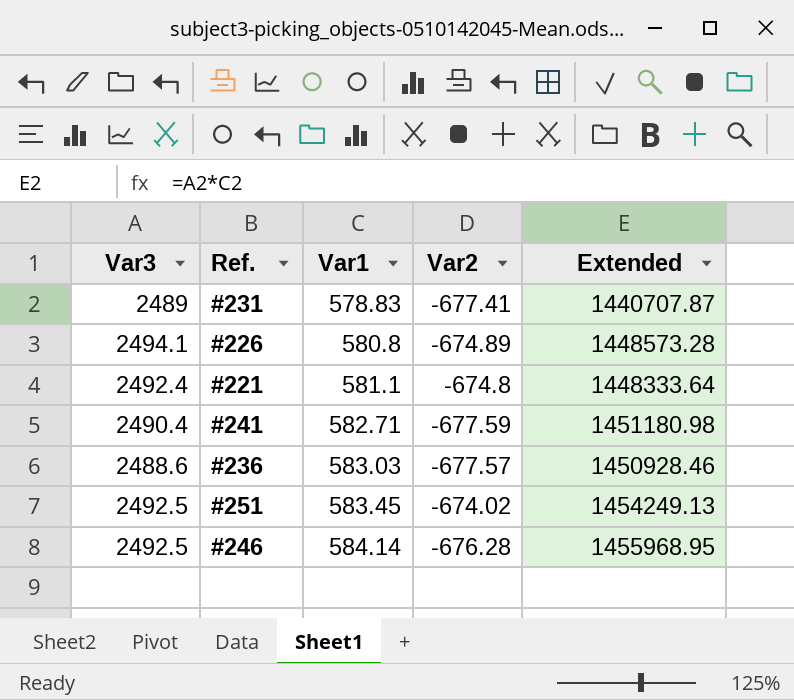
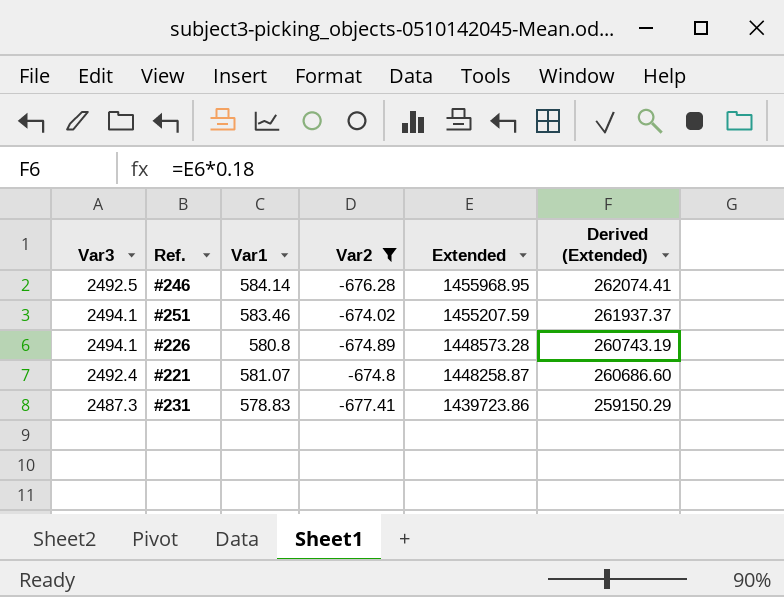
filter: none -> Var2 >= -677.41
row order: Var1 ascending -> Extended descending
column Derived (Extended) | formula: none -> [Extended] * 0.18
#251 | Var3: 2492.5 -> 2494.1
#251 | Var1: 583.45 -> 583.46
#251 | Extended: 1454249.13 -> 1455207.59
#221 | Var1: 581.1 -> 581.07
#221 | Extended: 1448333.64 -> 1448258.87
#231 | Var3: 2489 -> 2487.3
#231 | Extended: 1440707.87 -> 1439723.86

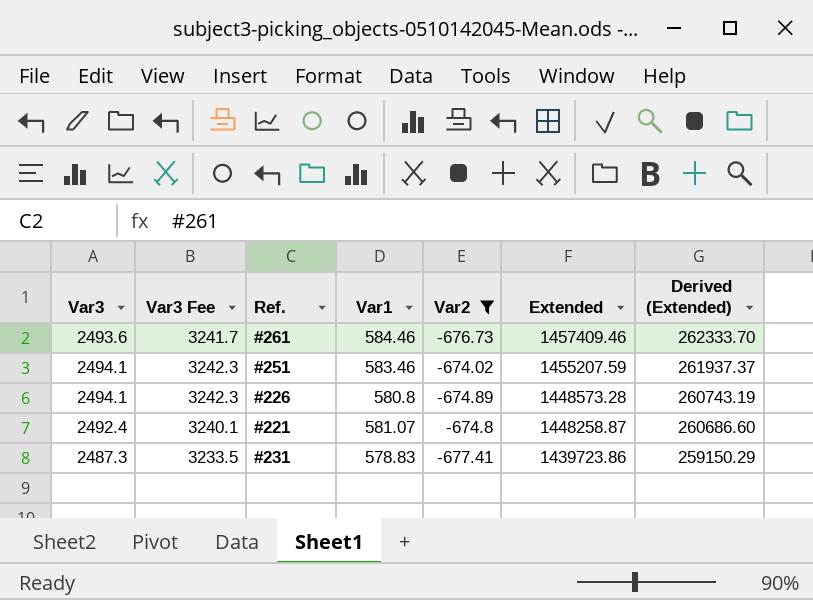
column Var3 Fee | formula: none -> [Var3] * 1.3
row #246: 2492.5 | 584.14 | -676.28 | 1455968.95 | 262074.41 -> none
row #261: none -> 2493.6 | 3241.7 | 584.46 | -676.73 | 1457409.46 | 262333.70

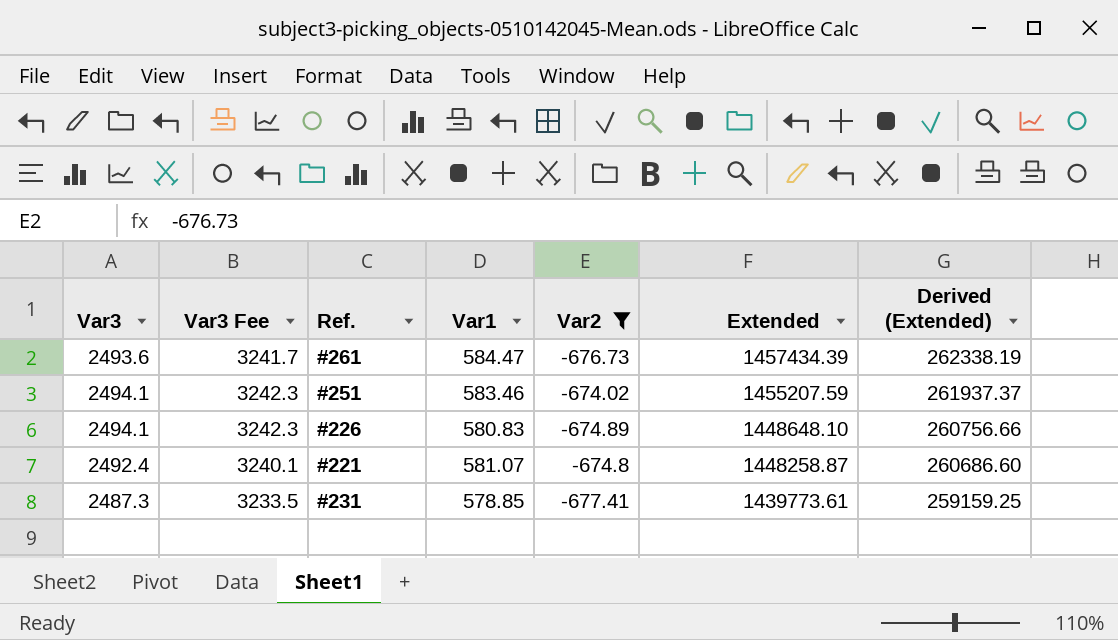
#261 | Var1: 584.46 -> 584.47
#261 | Extended: 1457409.46 -> 1457434.39
#261 | Derived (Extended): 262333.70 -> 262338.19
#226 | Var1: 580.8 -> 580.83
#226 | Extended: 1448573.28 -> 1448648.10
#226 | Derived (Extended): 260743.19 -> 260756.66
#231 | Var1: 578.83 -> 578.85
#231 | Extended: 1439723.86 -> 1439773.61
#231 | Derived (Extended): 259150.29 -> 259159.25

